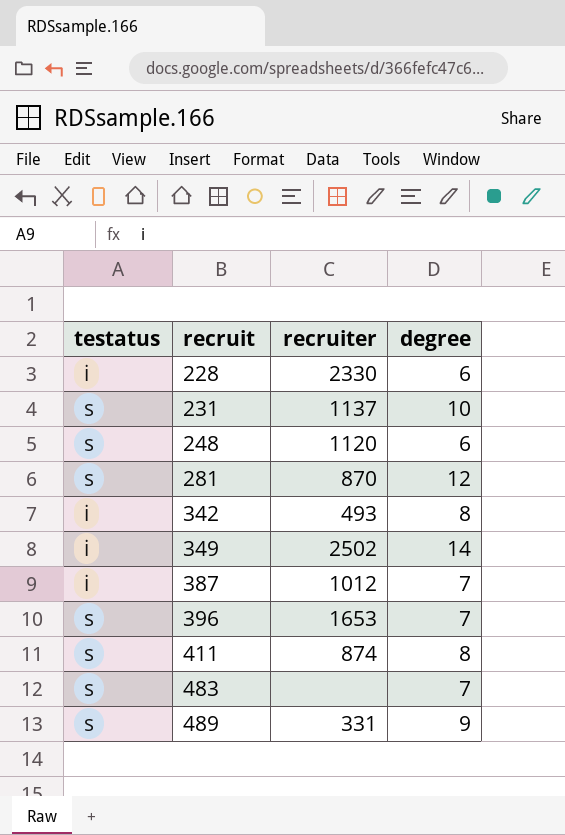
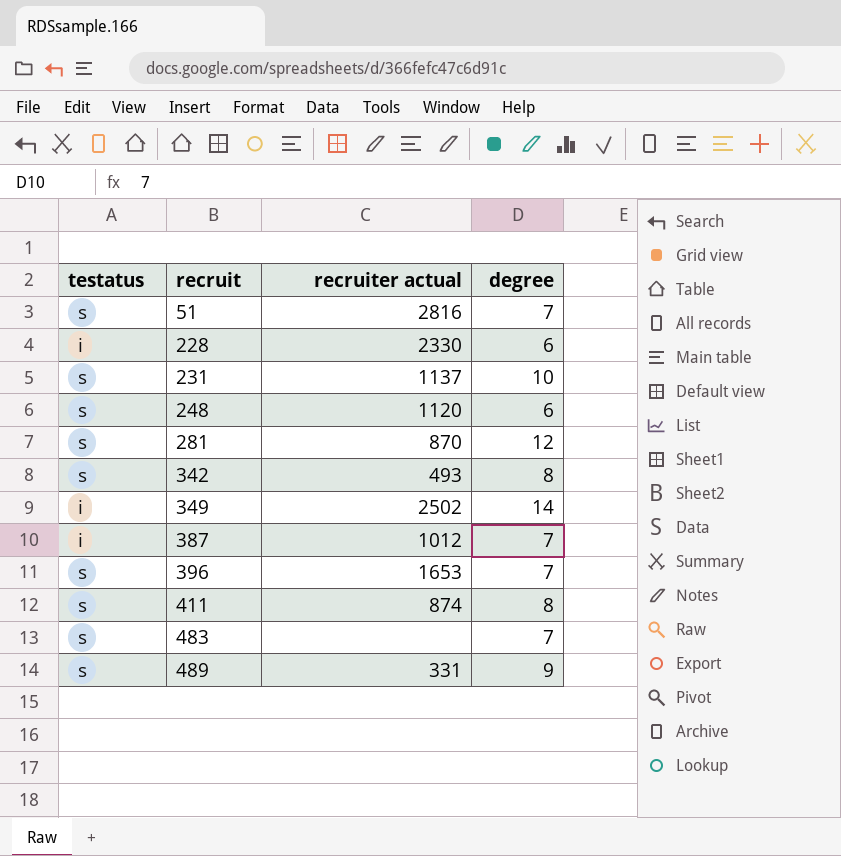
column name: recruiter -> recruiter actual
row 51: none -> s | 2816 | 7
342 | testatus: i -> s

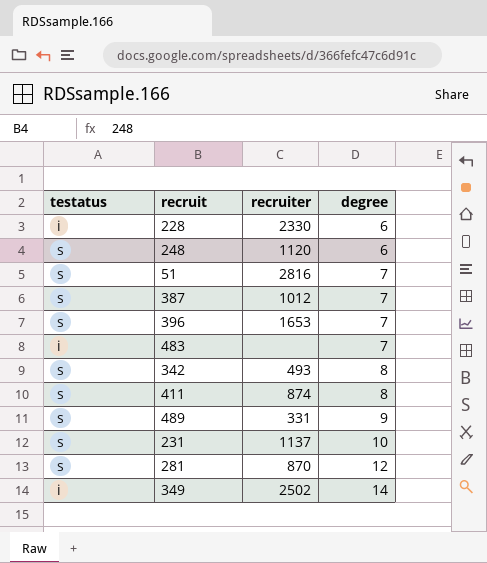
row order: recruit ascending -> degree ascending
column name: recruiter actual -> recruiter
387 | testatus: i -> s
483 | testatus: s -> i

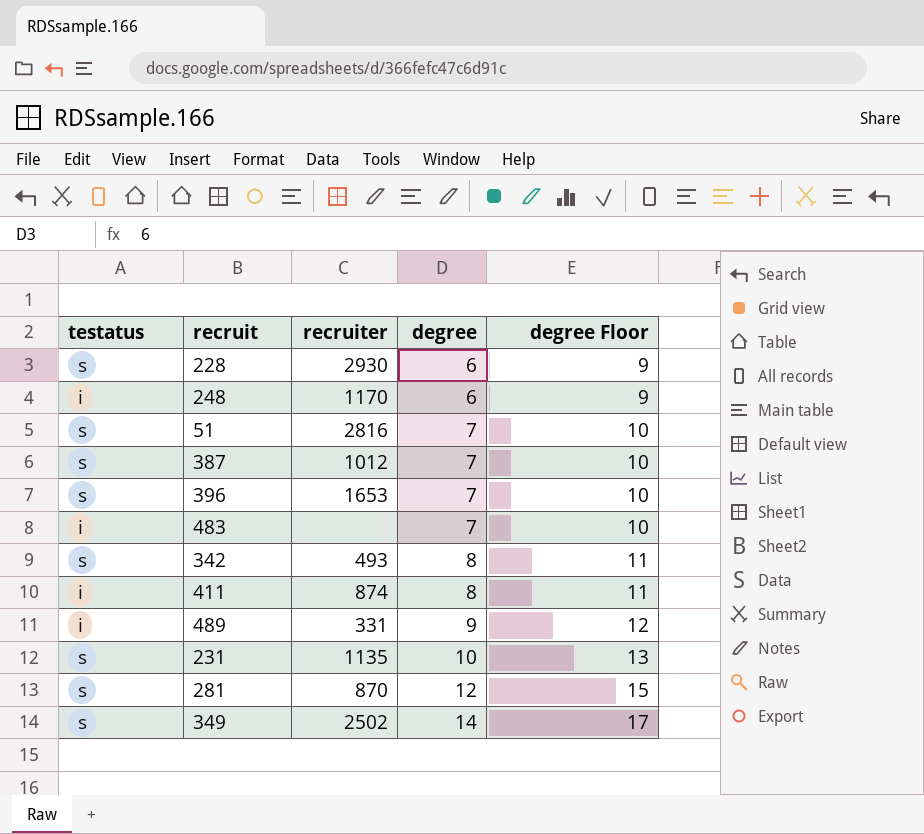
column degree Floor | formula: none -> [degree] + 3
228 | testatus: i -> s
228 | recruiter: 2330 -> 2930
248 | testatus: s -> i
248 | recruiter: 1120 -> 1170
411 | testatus: s -> i
489 | testatus: s -> i
231 | recruiter: 1137 -> 1135
349 | testatus: i -> s

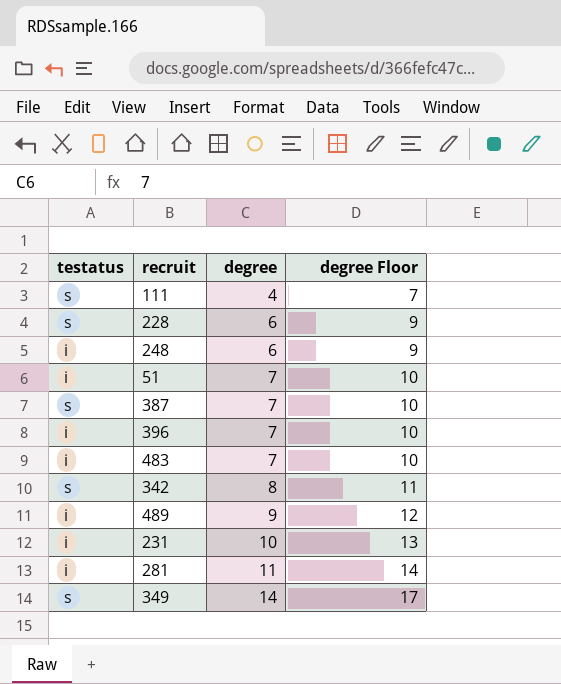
column recruiter | position: 3 -> none
row 411: i | 874 | 8 | 11 -> none
row 111: none -> s | 4 | 7
51 | testatus: s -> i
396 | testatus: s -> i
231 | testatus: s -> i
281 | testatus: s -> i
281 | degree: 12 -> 11
281 | degree Floor: 15 -> 14

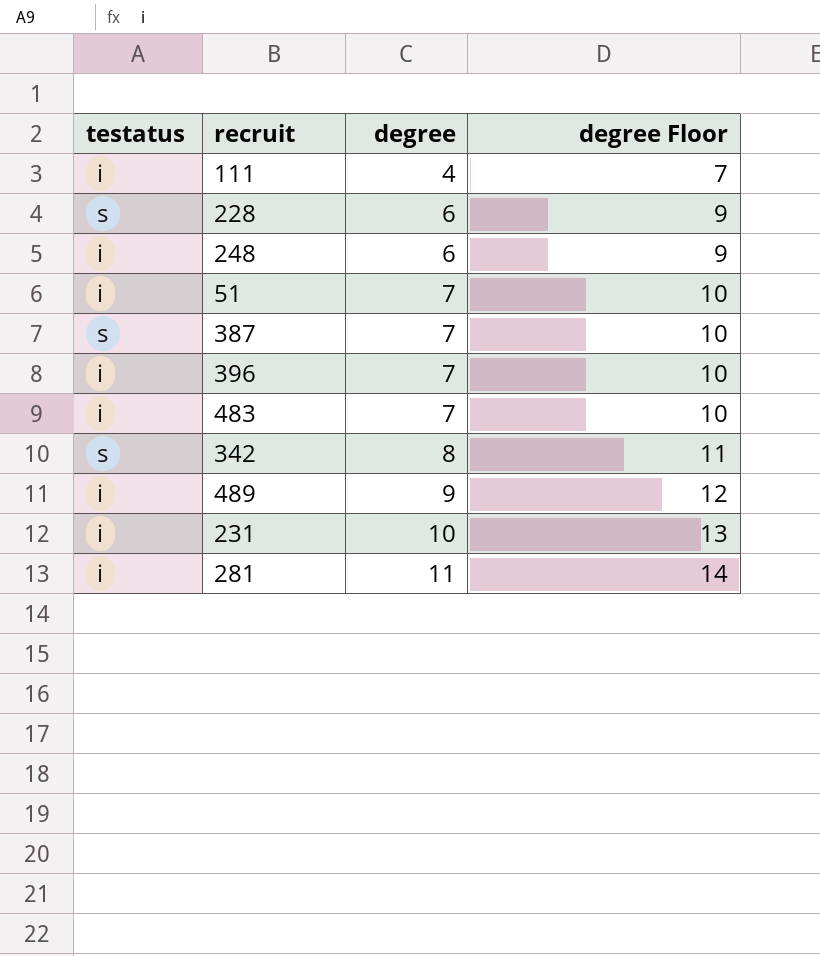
row 349: s | 14 | 17 -> none
111 | testatus: s -> i

